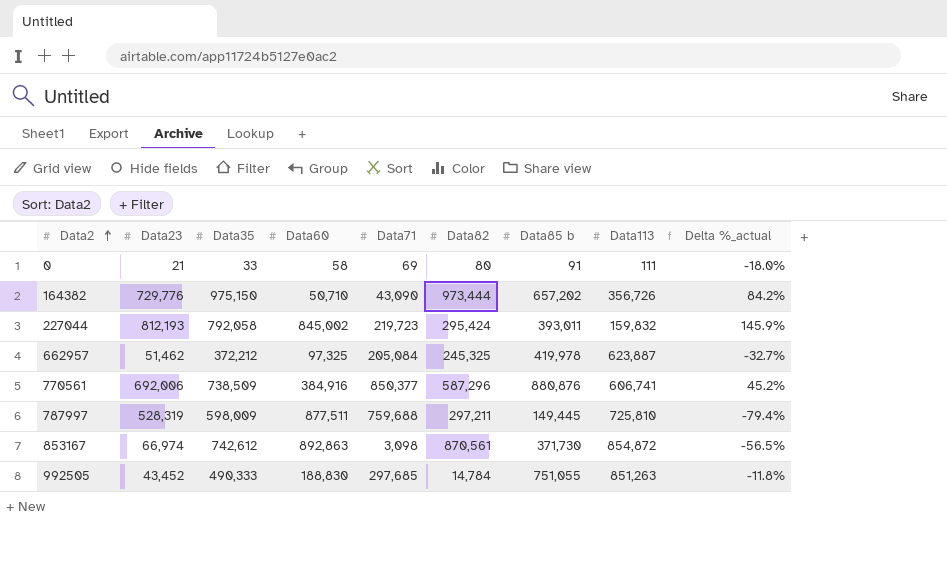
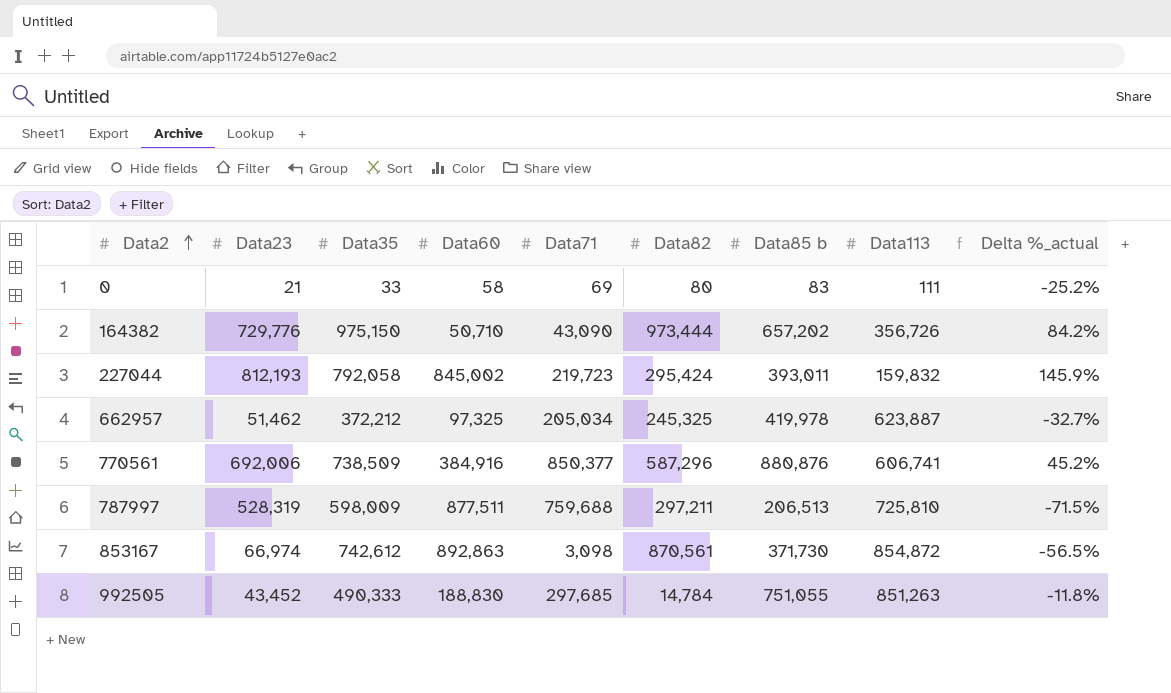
0 | Data85 b: 91 -> 83
0 | Delta %_actual: -18.0% -> -25.2%
662957 | Data71: 205,084 -> 205,034
787997 | Data85 b: 149,445 -> 206,513
787997 | Delta %_actual: -79.4% -> -71.5%

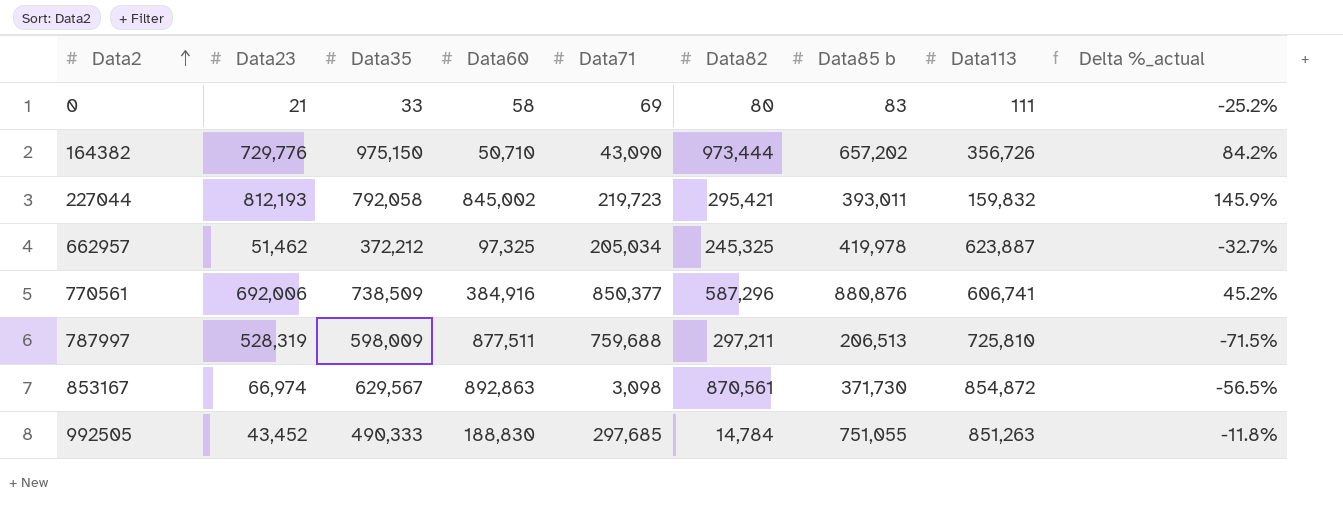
227044 | Data82: 295,424 -> 295,421
853167 | Data35: 742,612 -> 629,567

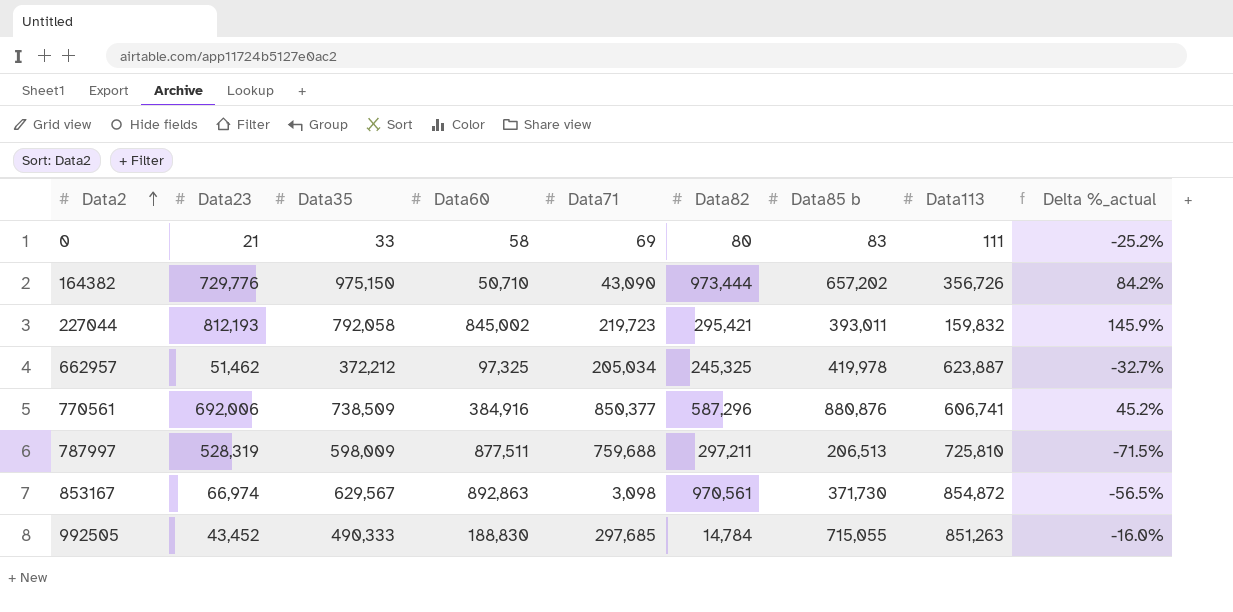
853167 | Data82: 870,561 -> 970,561
992505 | Data85 b: 751,055 -> 715,055
992505 | Delta %_actual: -11.8% -> -16.0%

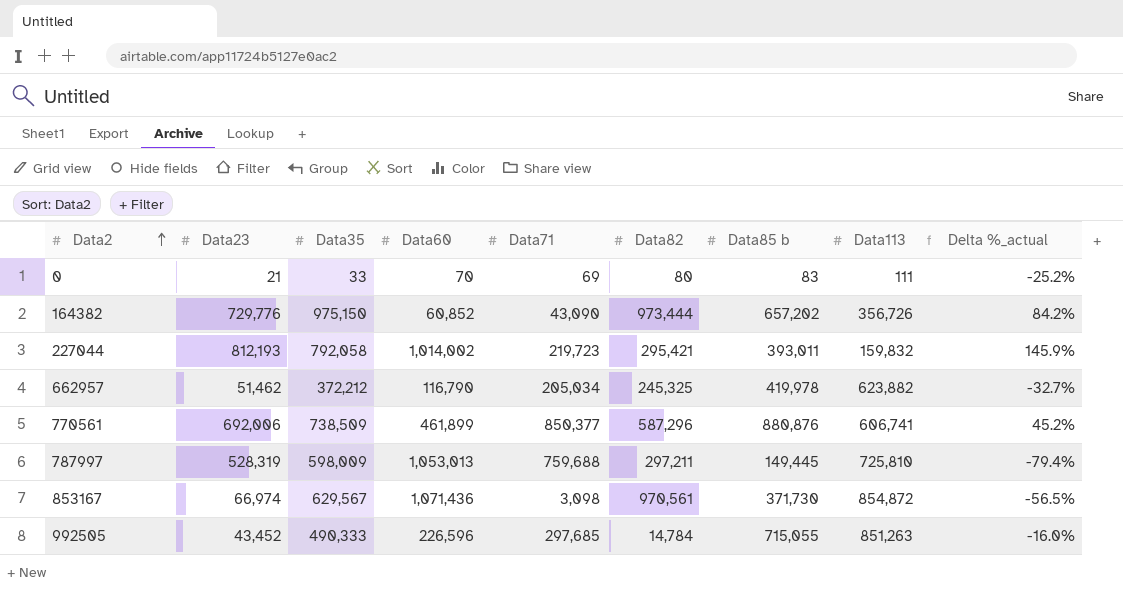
0 | Data60: 58 -> 70
164382 | Data60: 50,710 -> 60,852
227044 | Data60: 845,002 -> 1,014,002
662957 | Data60: 97,325 -> 116,790
662957 | Data113: 623,887 -> 623,882
770561 | Data60: 384,916 -> 461,899
787997 | Data60: 877,511 -> 1,053,013
787997 | Data85 b: 206,513 -> 149,445
787997 | Delta %_actual: -71.5% -> -79.4%
853167 | Data60: 892,863 -> 1,071,436
992505 | Data60: 188,830 -> 226,596

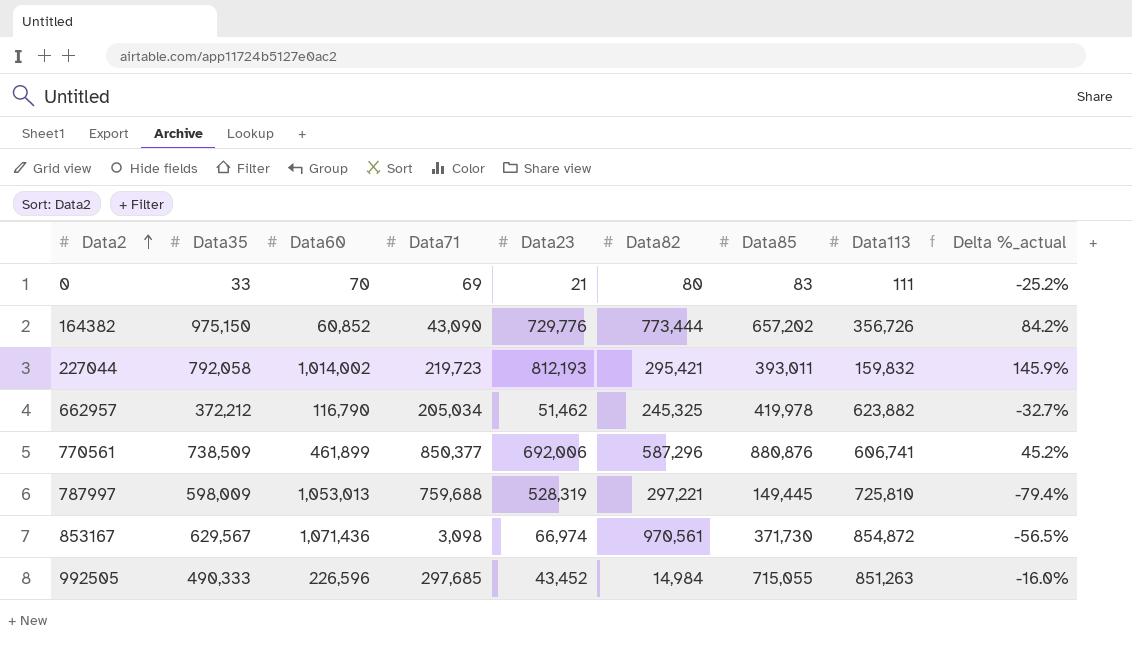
column Data23 | position: 2 -> 5
column name: Data85 b -> Data85
164382 | Data82: 973,444 -> 773,444
787997 | Data82: 297,211 -> 297,221
992505 | Data82: 14,784 -> 14,984

